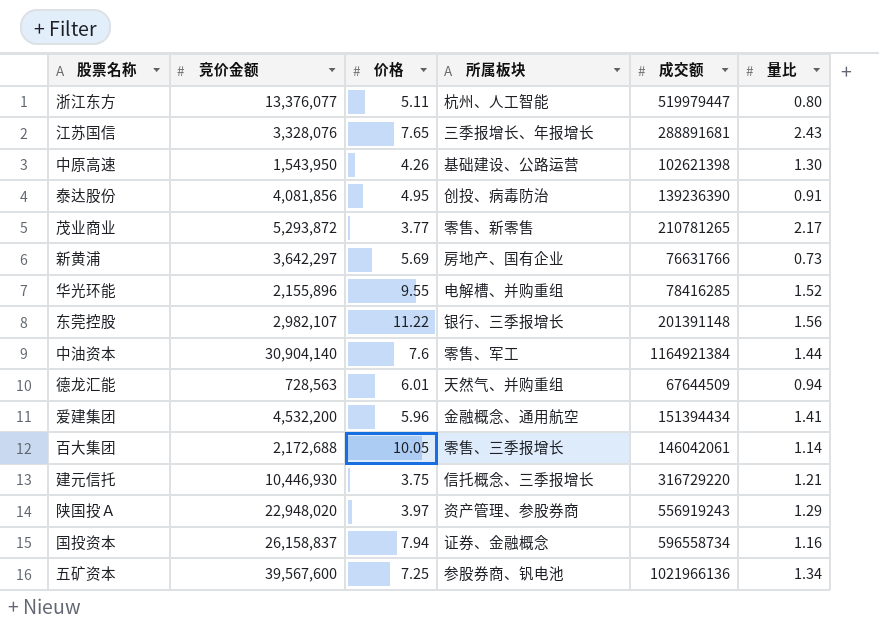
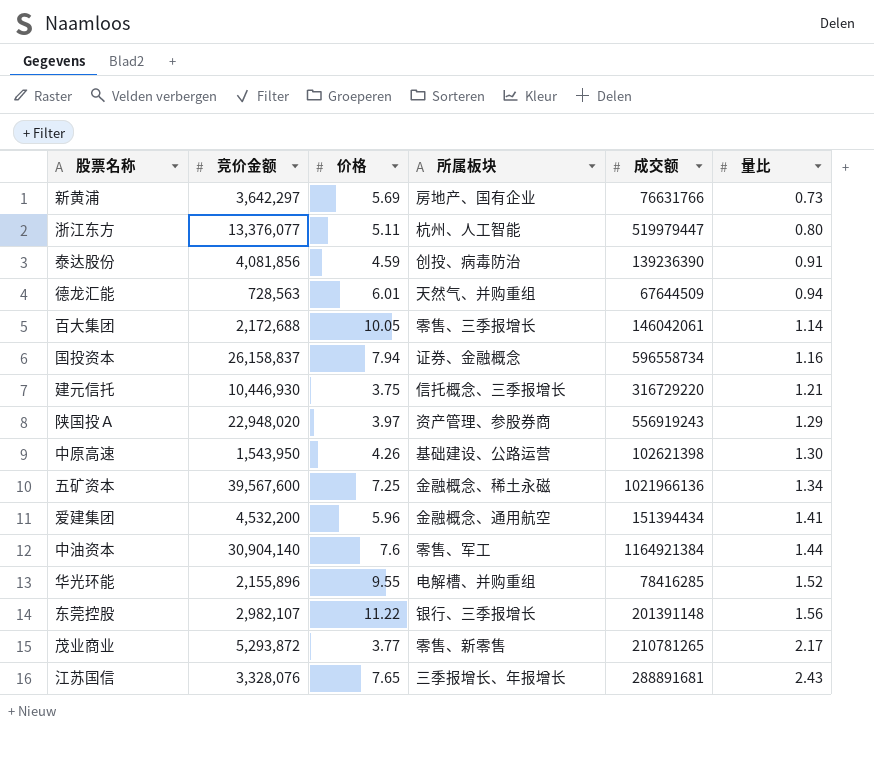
row order: none -> 量比 ascending
泰达股份 | 价格: 4.95 -> 4.59
五矿资本 | 所属板块: 参股券商、钒电池 -> 金融概念、稀土永磁

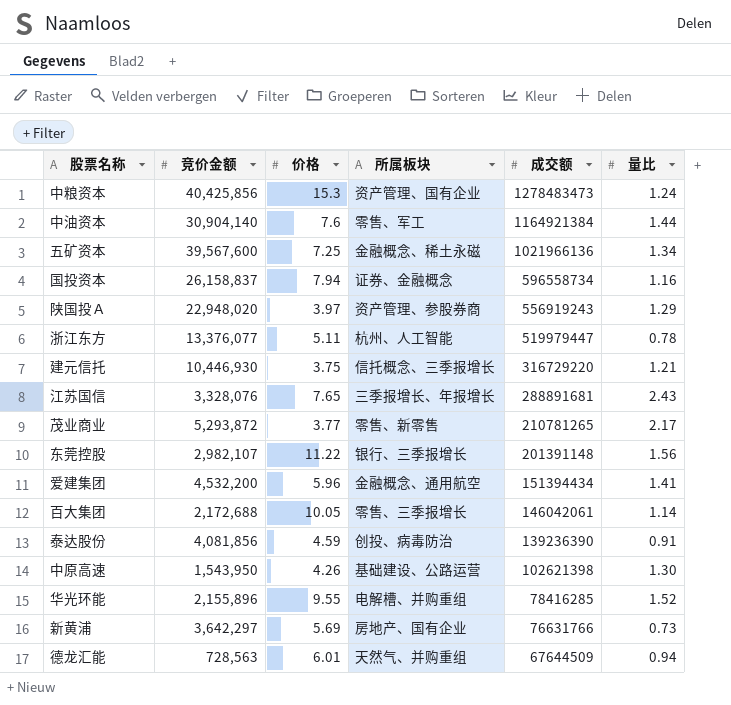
row order: 量比 ascending -> 成交额 descending
row 中粮资本: none -> 40,425,856 | 15.3 | 资产管理、国有企业 | 1278483473 | 1.24
浙江东方 | 量比: 0.80 -> 0.78

